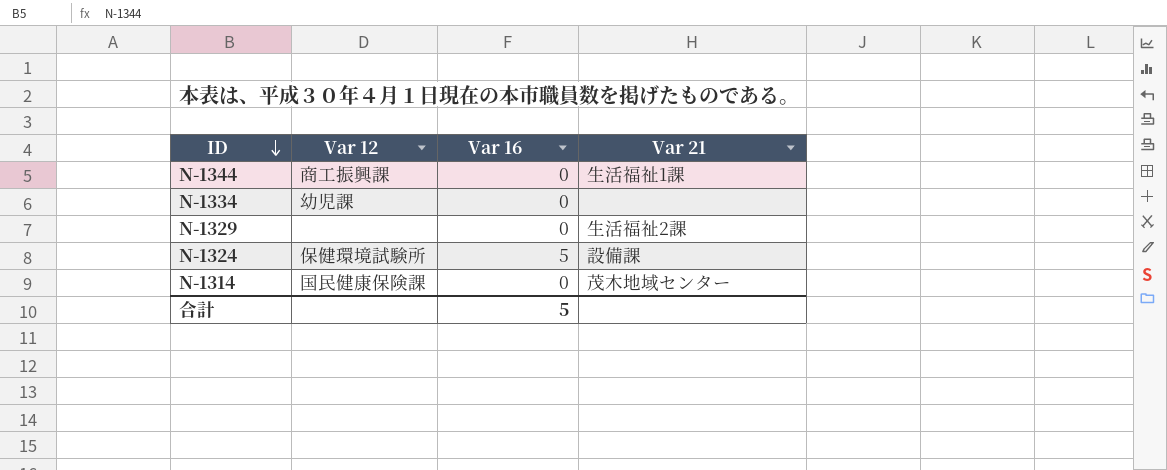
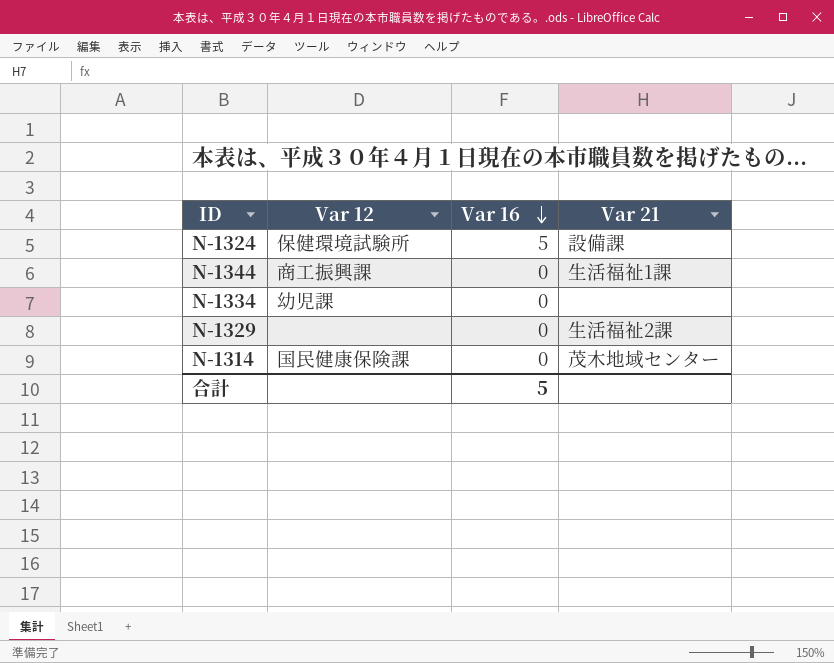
row order: ID descending -> Var 16 descending

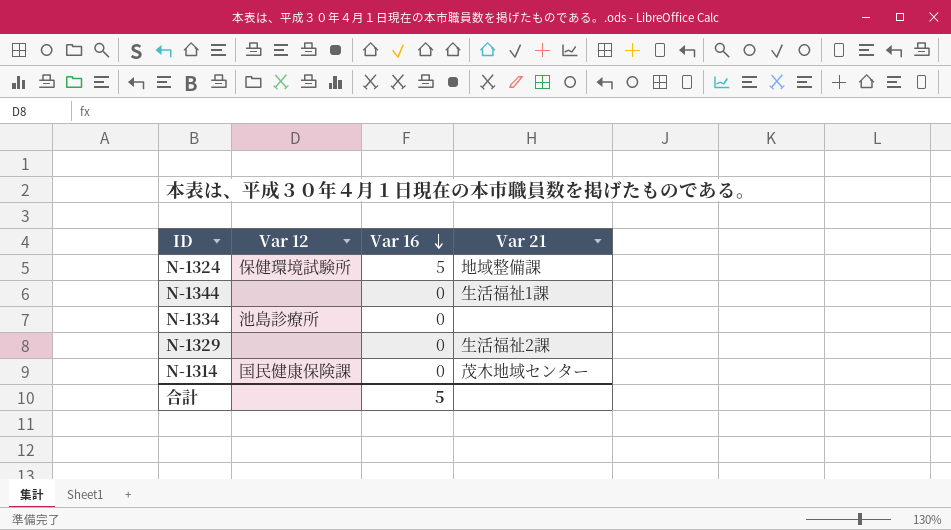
N-1324 | Var 21: 設備課 -> 地域整備課
N-1344 | Var 12: 商工振興課 -> none
N-1334 | Var 12: 幼児課 -> 池島診療所

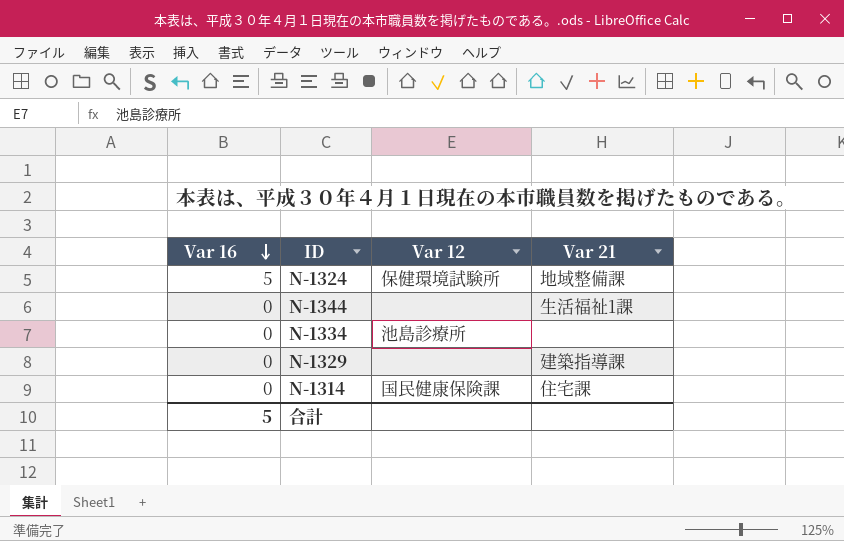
column Var 16 | position: 3 -> 1
N-1329 | Var 21: 生活福祉2課 -> 建築指導課
N-1314 | Var 21: 茂木地域センター -> 住宅課

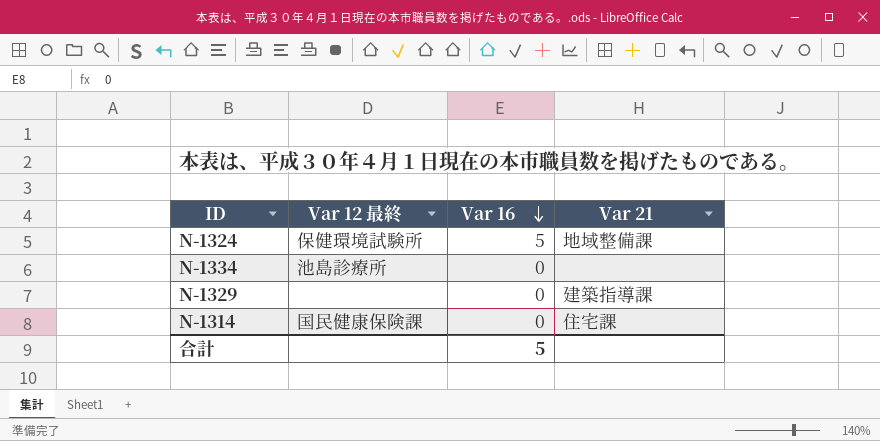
column name: Var 12 -> Var 12 最終
column Var 16 | position: 1 -> 3
row N-1344: 0 | none | 生活福祉1課 -> none

